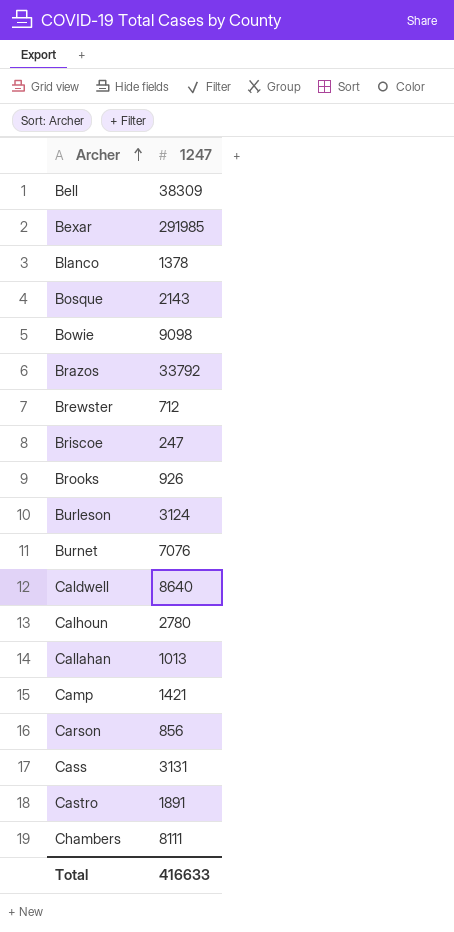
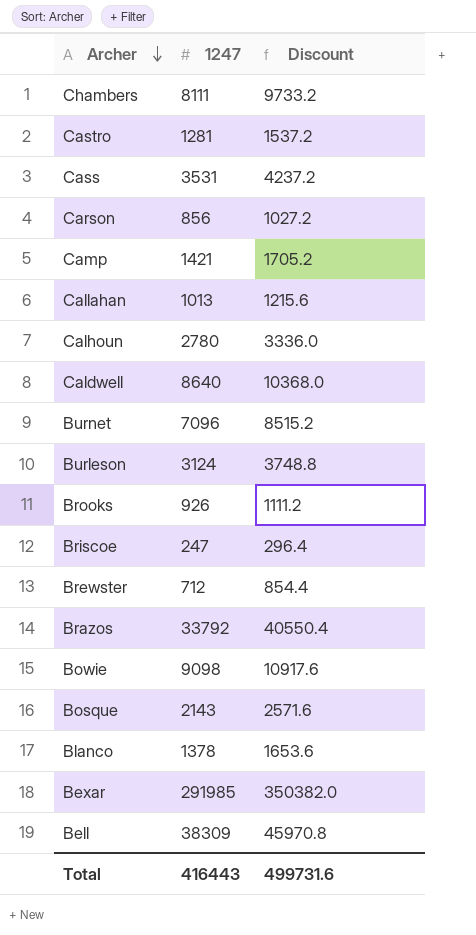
row order: Archer ascending -> Archer descending
column Discount | formula: none -> [1247] * 1.2
Castro | 1247: 1891 -> 1281
Cass | 1247: 3131 -> 3531
Burnet | 1247: 7076 -> 7096
Total | 1247: 416633 -> 416443

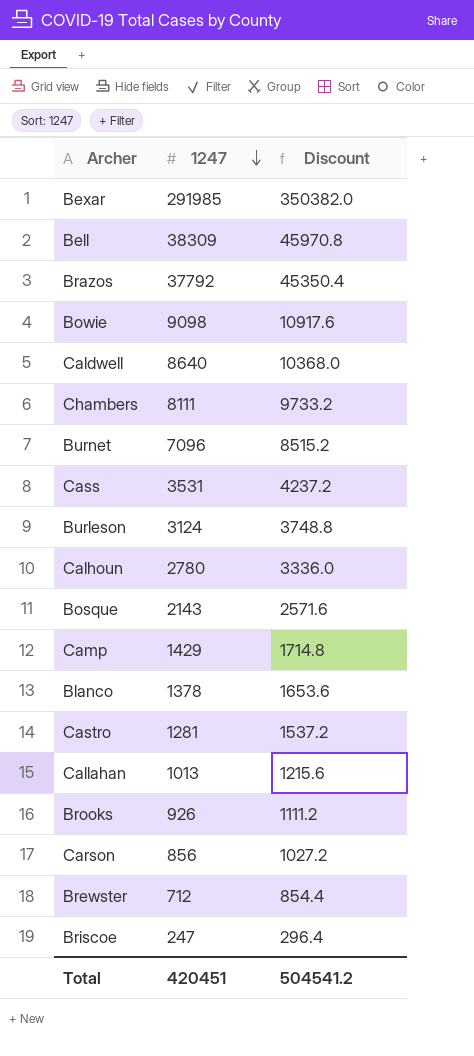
row order: Archer descending -> 1247 descending
Brazos | 1247: 33792 -> 37792
Brazos | Discount: 40550.4 -> 45350.4
Camp | 1247: 1421 -> 1429
Camp | Discount: 1705.2 -> 1714.8
Total | 1247: 416443 -> 420451
Total | Discount: 499731.6 -> 504541.2

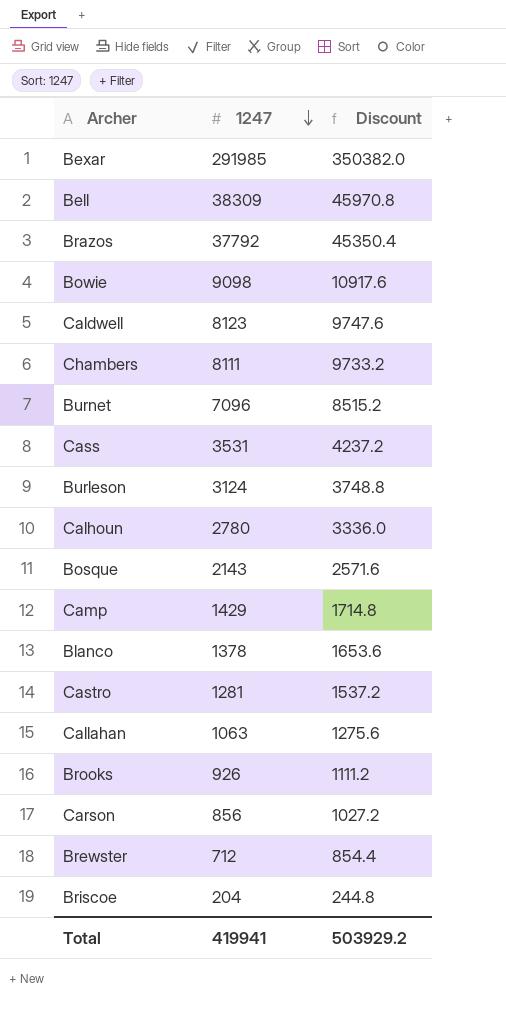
Caldwell | 1247: 8640 -> 8123
Caldwell | Discount: 10368.0 -> 9747.6
Callahan | 1247: 1013 -> 1063
Callahan | Discount: 1215.6 -> 1275.6
Briscoe | 1247: 247 -> 204
Briscoe | Discount: 296.4 -> 244.8
Total | 1247: 420451 -> 419941
Total | Discount: 504541.2 -> 503929.2

